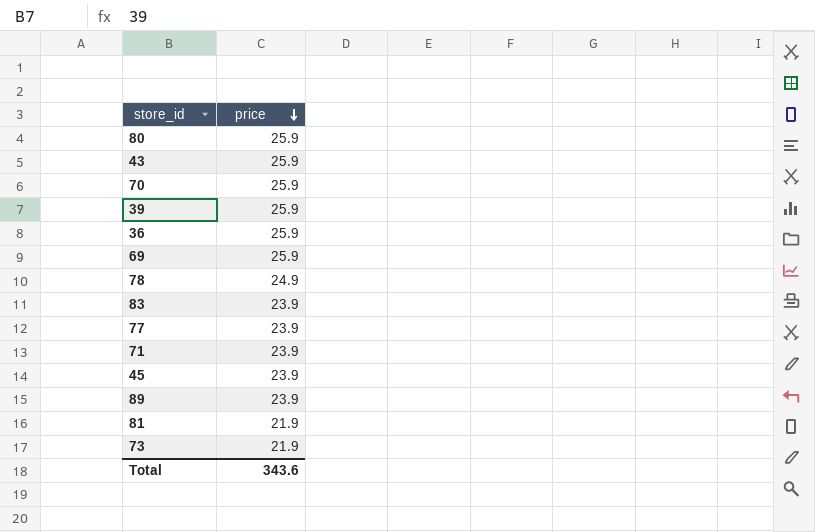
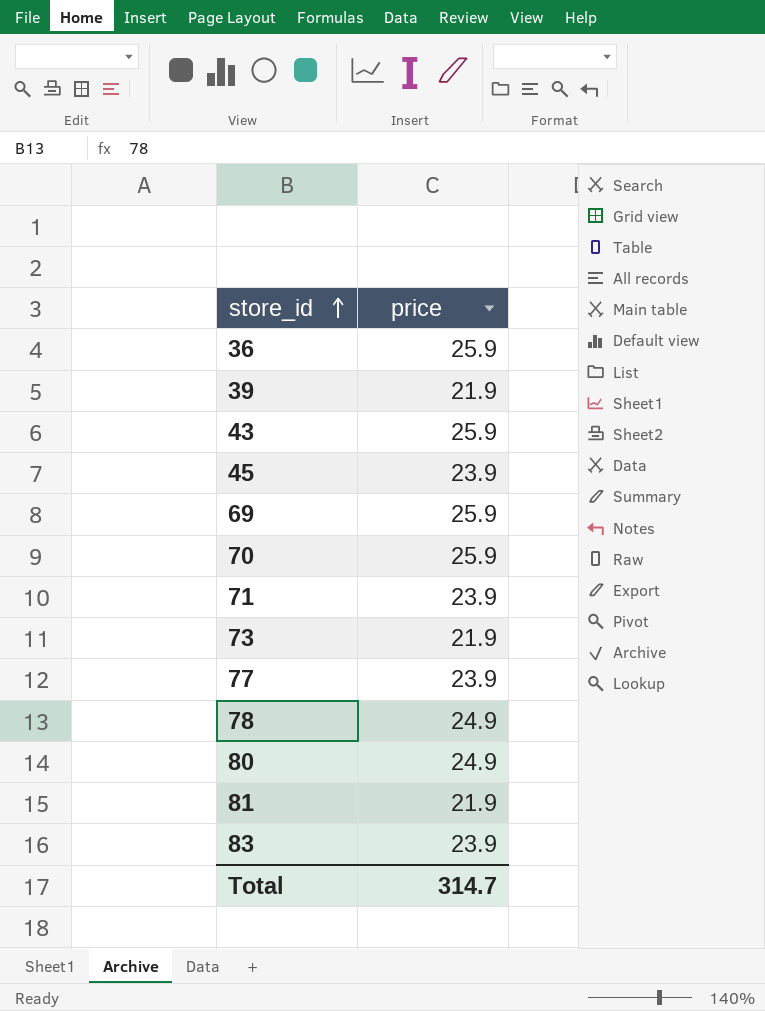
row order: price descending -> store_id ascending
row 89: 23.9 -> none
39 | price: 25.9 -> 21.9
80 | price: 25.9 -> 24.9
Total | price: 343.6 -> 314.7

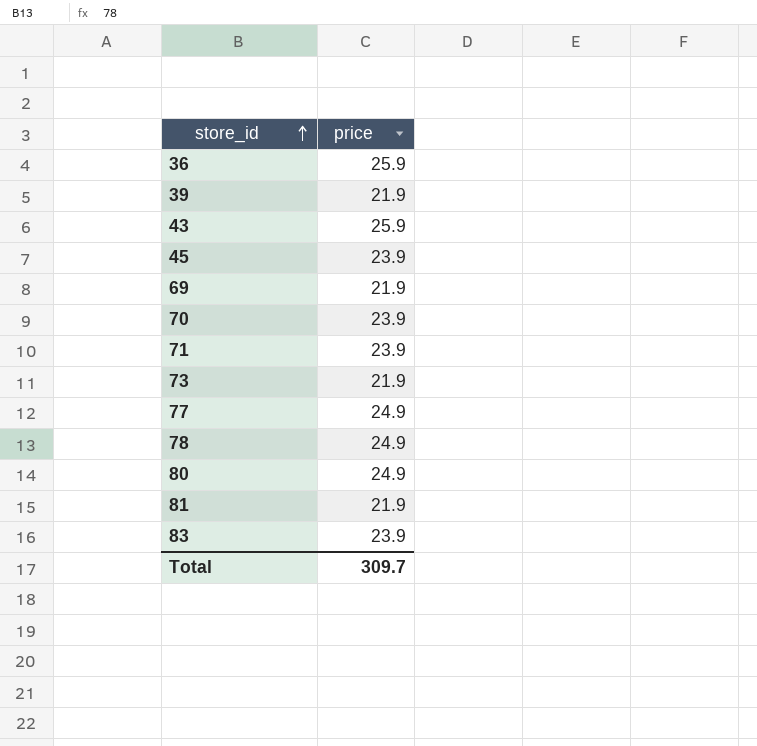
69 | price: 25.9 -> 21.9
70 | price: 25.9 -> 23.9
77 | price: 23.9 -> 24.9
Total | price: 314.7 -> 309.7

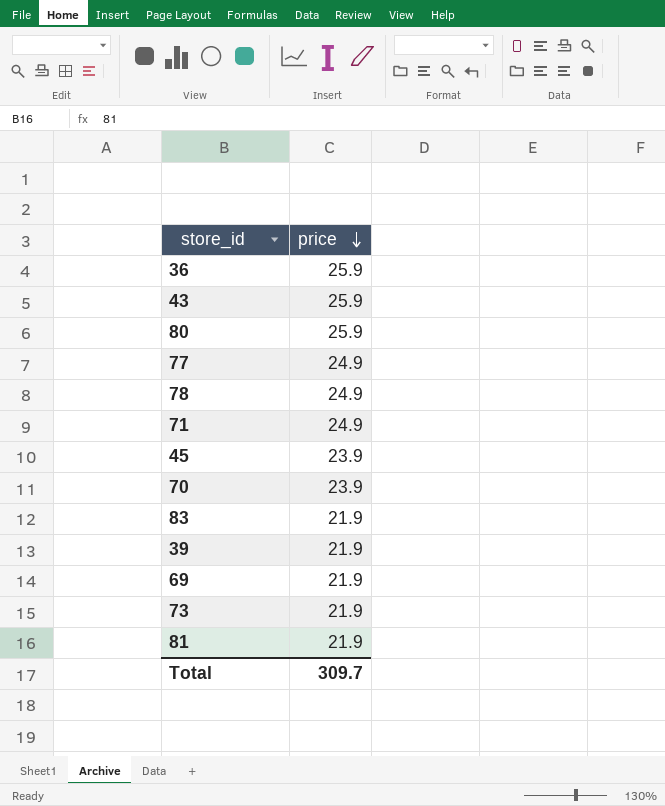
row order: store_id ascending -> price descending
80 | price: 24.9 -> 25.9
71 | price: 23.9 -> 24.9
83 | price: 23.9 -> 21.9

